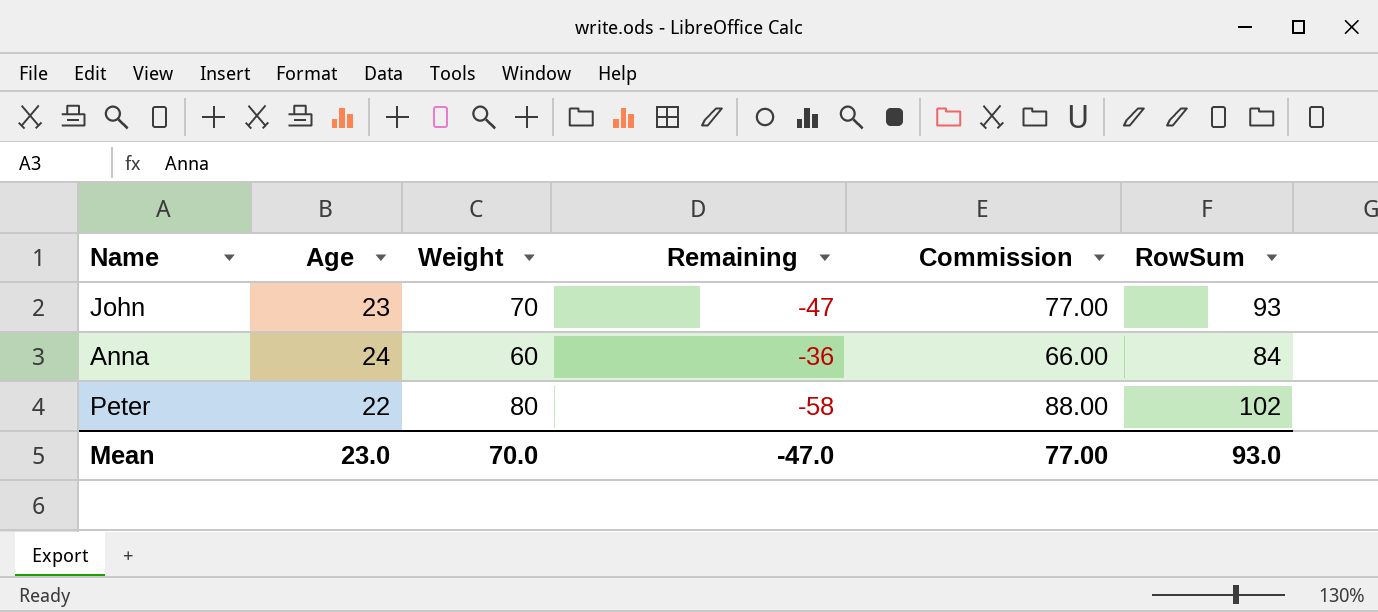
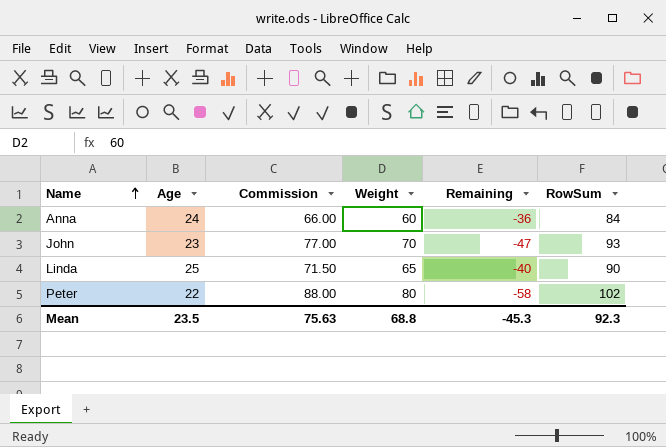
row order: none -> Name ascending
column Commission | position: 5 -> 3
row Linda: none -> 25 | 71.50 | 65 | -40 | 90
Mean | Age: 23.0 -> 23.5
Mean | Commission: 77.00 -> 75.63
Mean | Weight: 70.0 -> 68.8
Mean | Remaining: -47.0 -> -45.3
Mean | RowSum: 93.0 -> 92.3

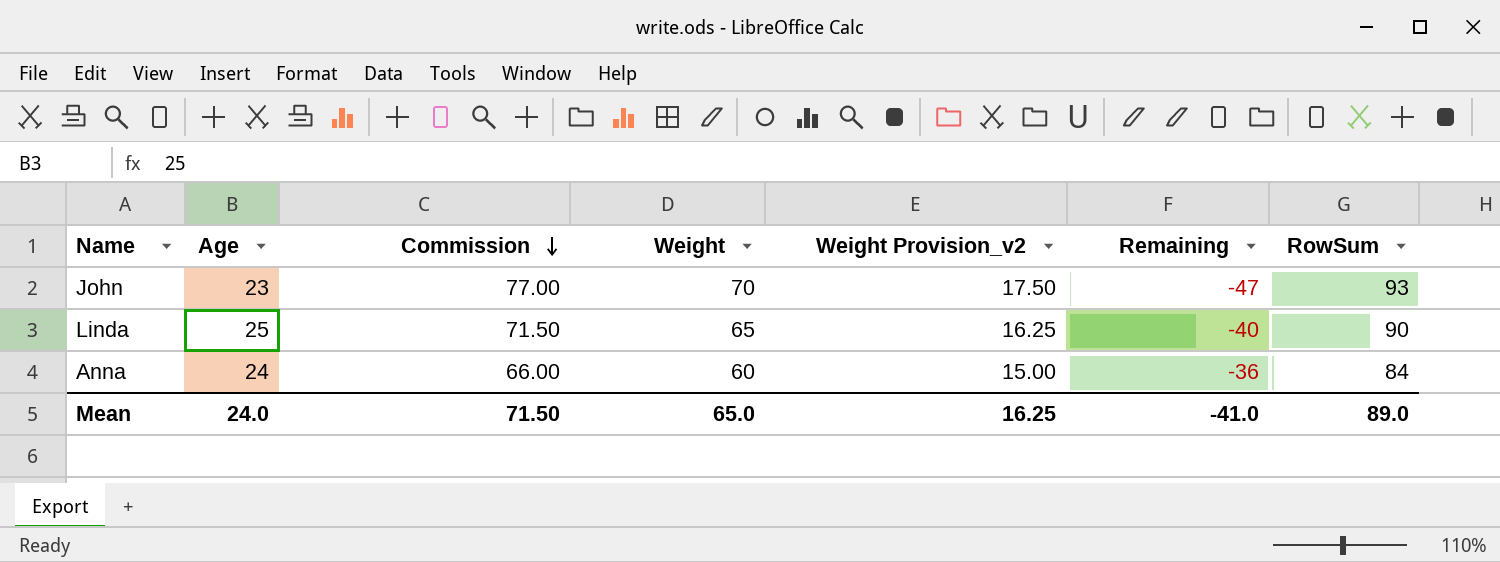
row order: Name ascending -> Commission descending
column Weight Provision_v2 | formula: none -> [Weight] * 0.25
row Peter: 22 | 88.00 | 80 | -58 | 102 -> none
Mean | Age: 23.5 -> 24.0
Mean | Commission: 75.63 -> 71.50
Mean | Weight: 68.8 -> 65.0
Mean | Remaining: -45.3 -> -41.0
Mean | RowSum: 92.3 -> 89.0

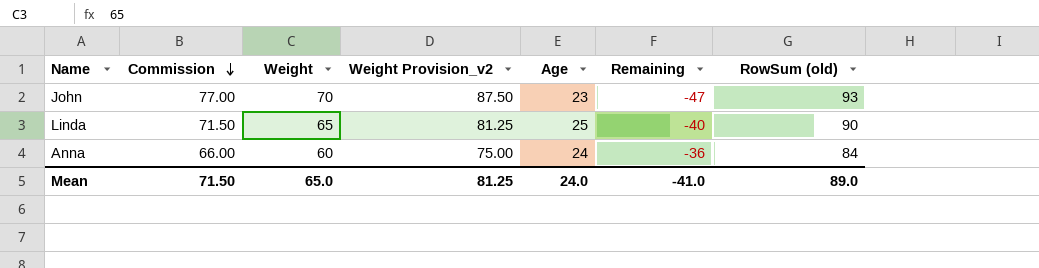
column Weight Provision_v2 | formula: [Weight] * 0.25 -> [Weight] * 1.25
column Age | position: 2 -> 5
column name: RowSum -> RowSum (old)
Mean | Weight Provision_v2: 16.25 -> 81.25

